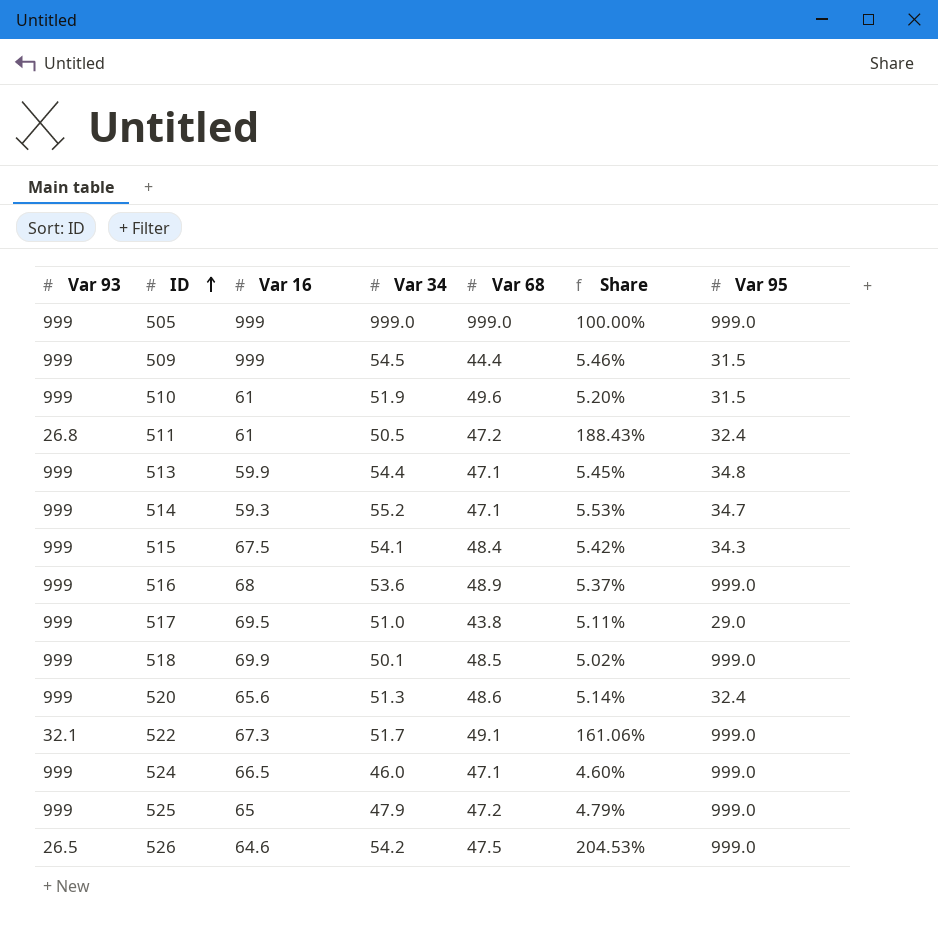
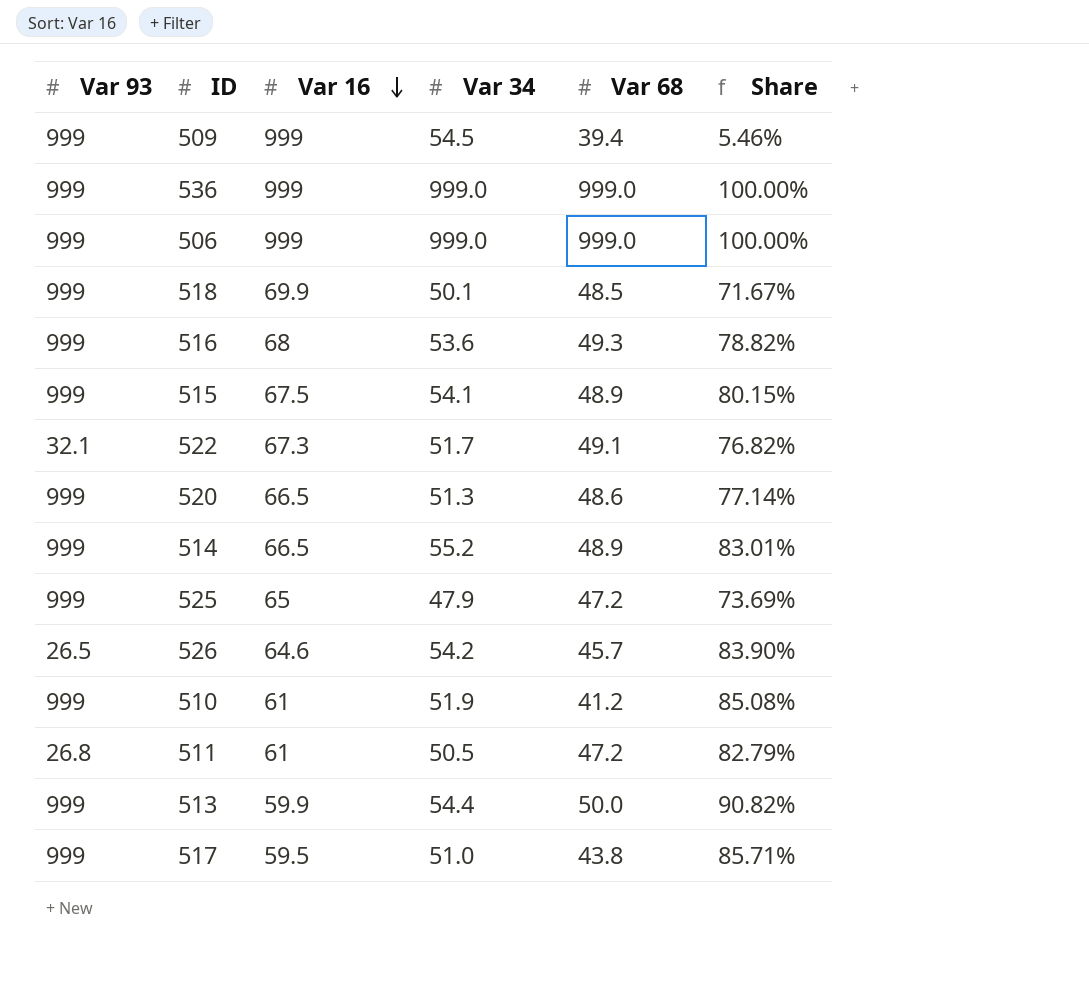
row order: ID ascending -> Var 16 descending
column Var 95 | position: 7 -> none
column Share | formula: [Var 34] / [Var 93] -> [Var 34] / [Var 16]
row 505: 999 | 999 | 999.0 | 999.0 | 100.00% | 999.0 -> none
row 524: 999 | 66.5 | 46.0 | 47.1 | 4.60% | 999.0 -> none
509 | Var 68: 44.4 -> 39.4
row 536: none -> 999 | 999 | 999.0 | 999.0 | 100.00%
row 506: none -> 999 | 999 | 999.0 | 999.0 | 100.00%
516 | Var 68: 48.9 -> 49.3
515 | Var 68: 48.4 -> 48.9
520 | Var 16: 65.6 -> 66.5
514 | Var 16: 59.3 -> 66.5
514 | Var 68: 47.1 -> 48.9
526 | Var 68: 47.5 -> 45.7
510 | Var 68: 49.6 -> 41.2
513 | Var 68: 47.1 -> 50.0
517 | Var 16: 69.5 -> 59.5

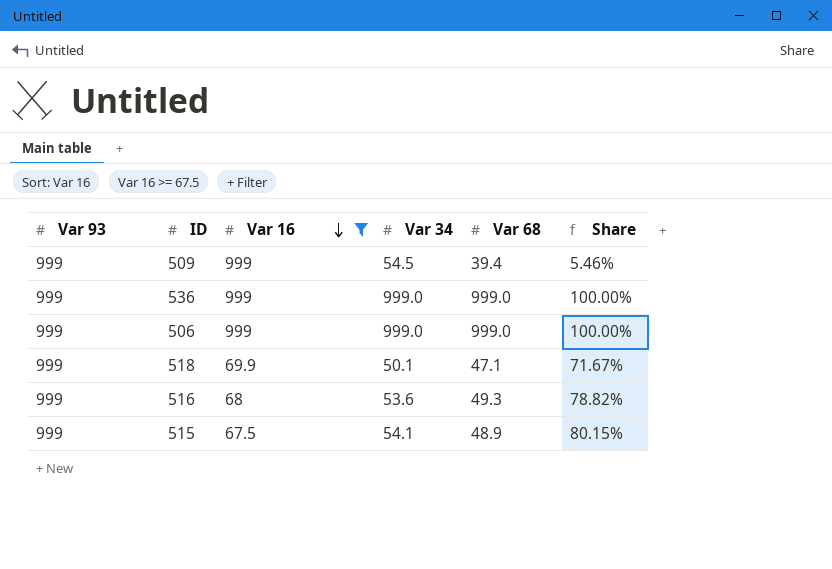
filter: none -> Var 16 >= 67.5
518 | Var 68: 48.5 -> 47.1

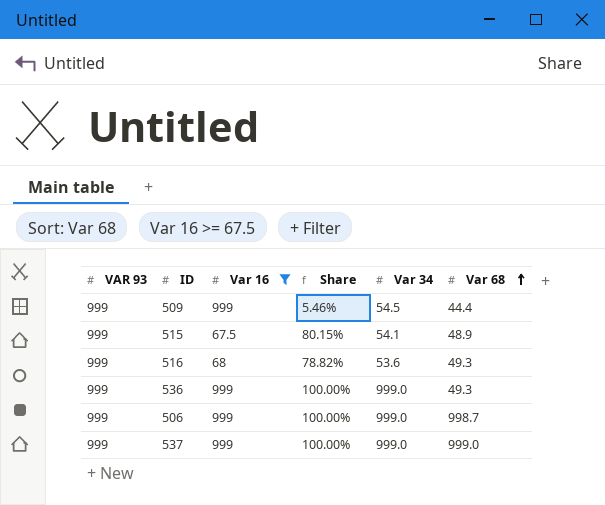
row order: Var 16 descending -> Var 68 ascending
column name: Var 93 -> VAR 93
column Share | position: 6 -> 4
row 518: 999 | 69.9 | 50.1 | 47.1 | 71.67% -> none
509 | Var 68: 39.4 -> 44.4
536 | Var 68: 999.0 -> 49.3
506 | Var 68: 999.0 -> 998.7
row 537: none -> 999 | 999 | 100.00% | 999.0 | 999.0

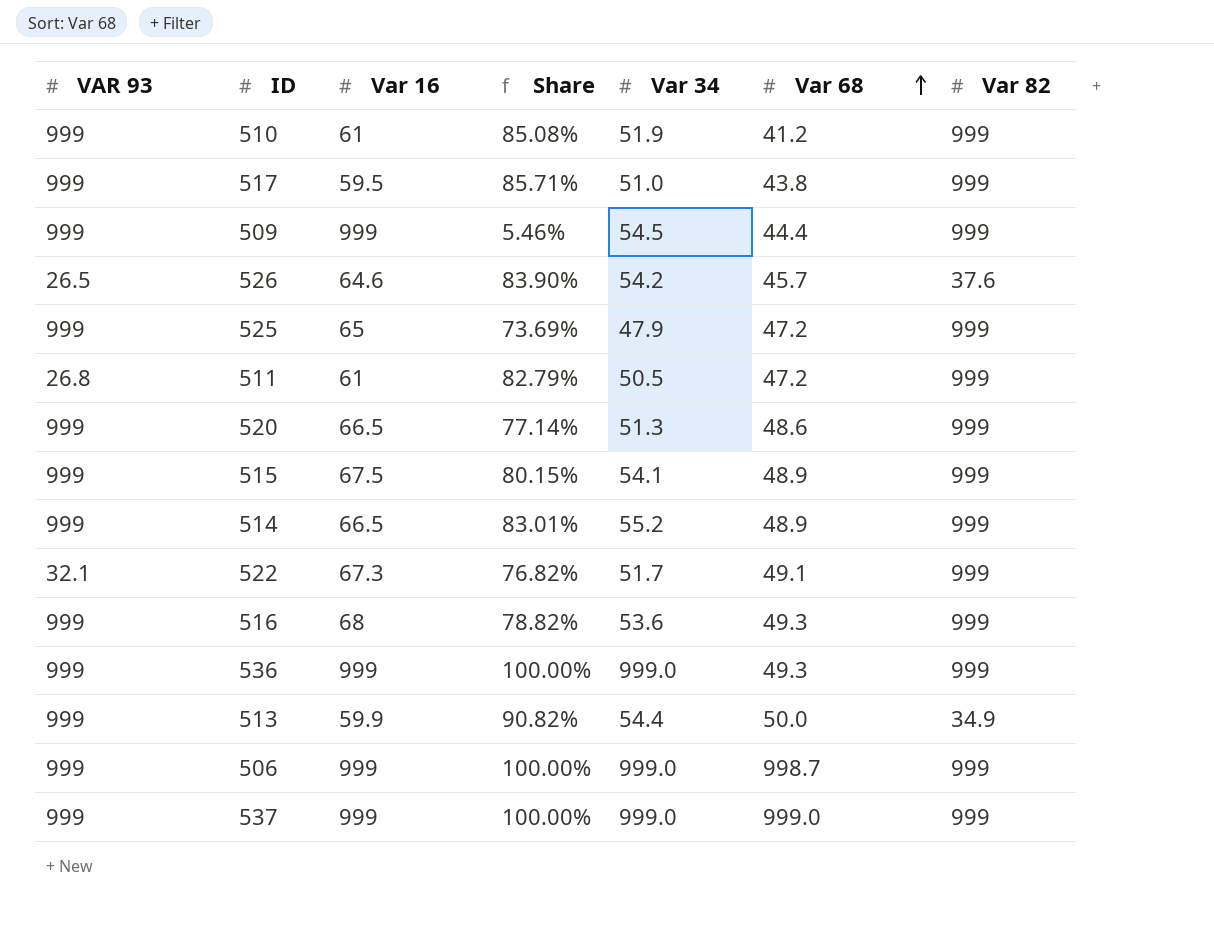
filter: Var 16 >= 67.5 -> none
column Var 82 | position: none -> 7

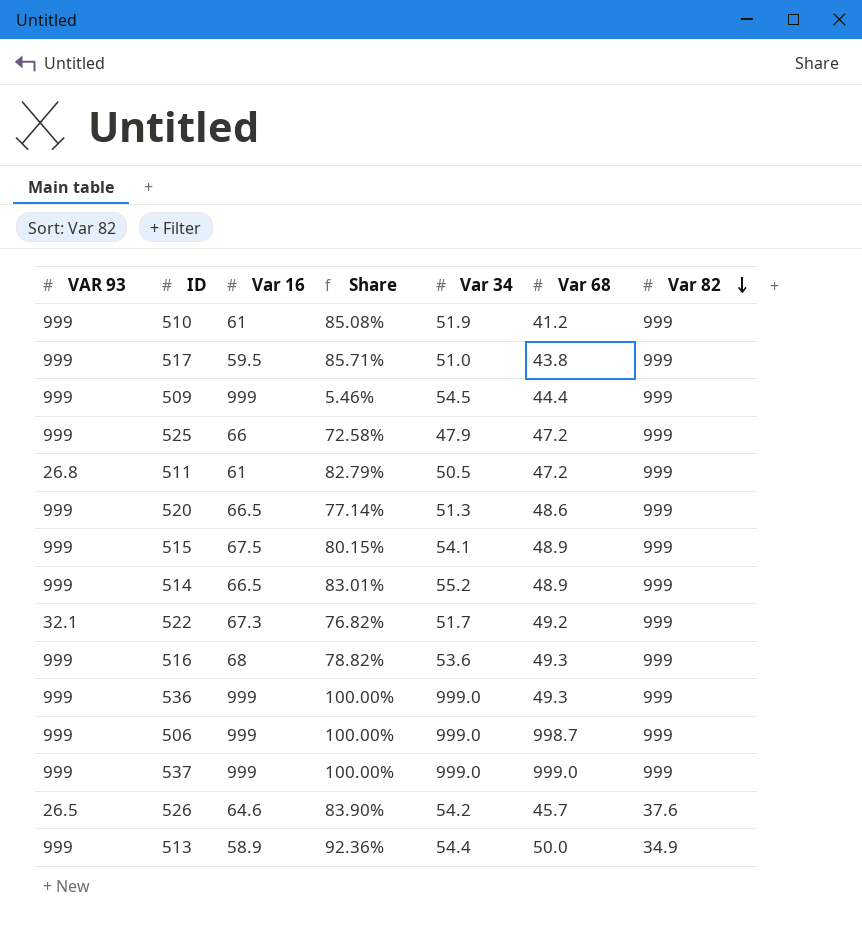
row order: Var 68 ascending -> Var 82 descending
525 | Var 16: 65 -> 66
525 | Share: 73.69% -> 72.58%
522 | Var 68: 49.1 -> 49.2
513 | Var 16: 59.9 -> 58.9
513 | Share: 90.82% -> 92.36%

